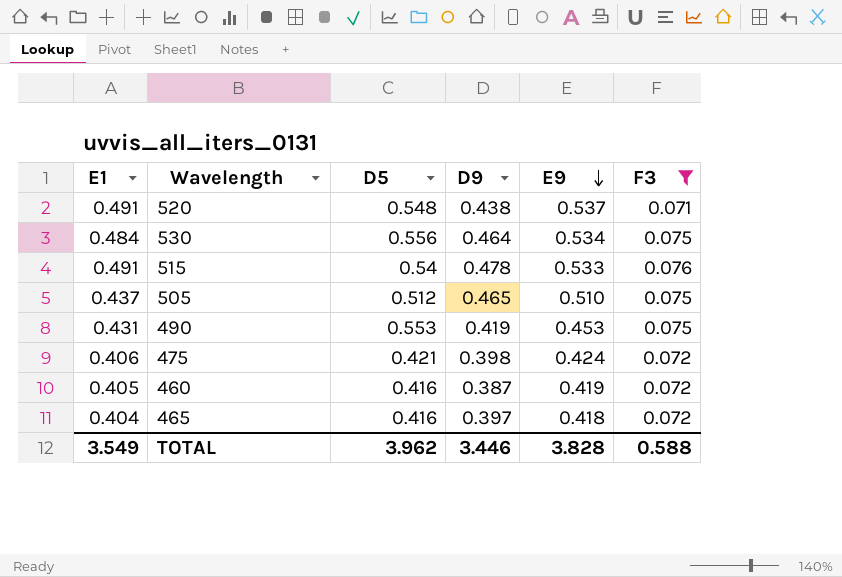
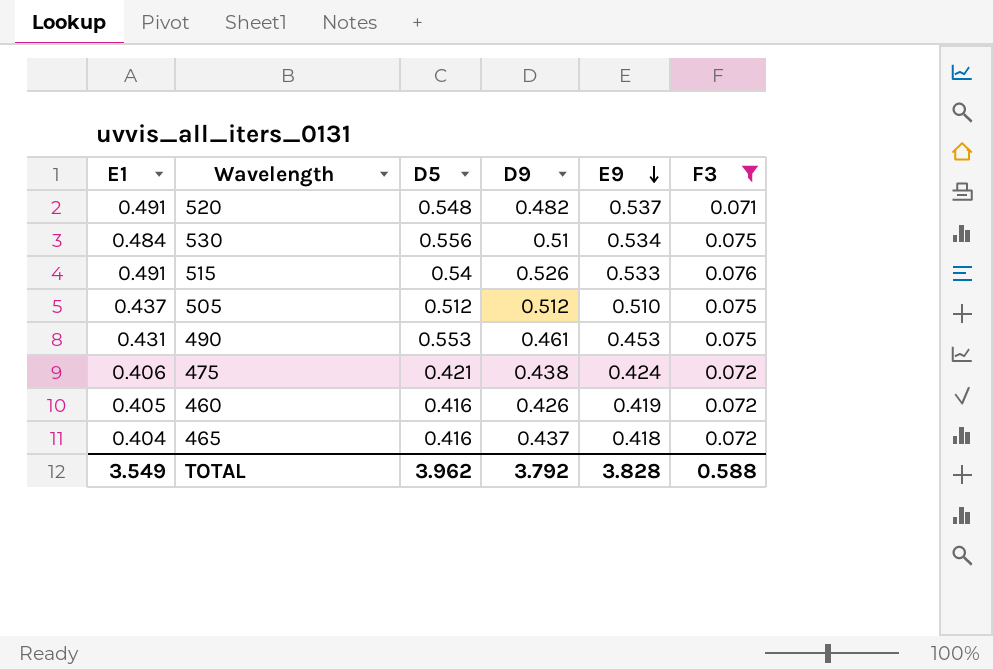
520 | D9: 0.438 -> 0.482
530 | D9: 0.464 -> 0.51
515 | D9: 0.478 -> 0.526
505 | D9: 0.465 -> 0.512
490 | D9: 0.419 -> 0.461
475 | D9: 0.398 -> 0.438
460 | D9: 0.387 -> 0.426
465 | D9: 0.397 -> 0.437
TOTAL | D9: 3.446 -> 3.792

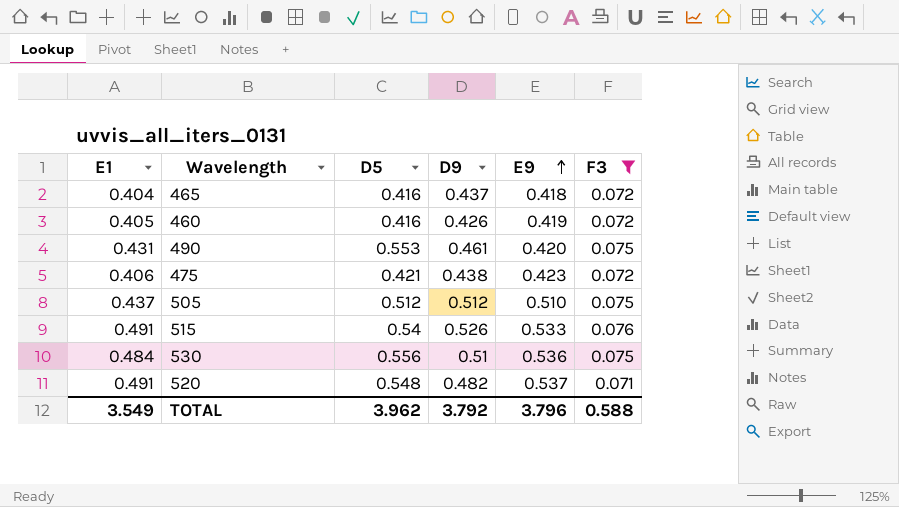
row order: E9 descending -> E9 ascending
490 | E9: 0.453 -> 0.420
475 | E9: 0.424 -> 0.423
530 | E9: 0.534 -> 0.536
TOTAL | E9: 3.828 -> 3.796

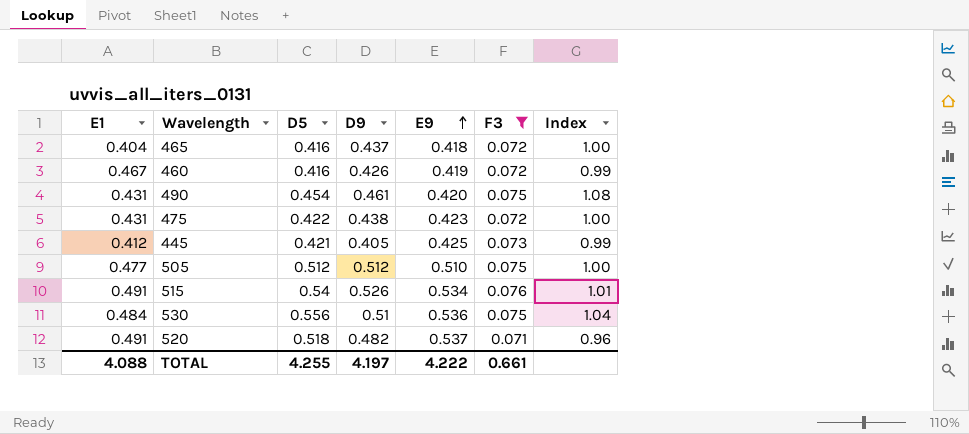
column Index | formula: none -> [D5] / [E9]
460 | E1: 0.405 -> 0.467
490 | D5: 0.553 -> 0.454
475 | E1: 0.406 -> 0.431
475 | D5: 0.421 -> 0.422
row 445: none -> 0.412 | 0.421 | 0.405 | 0.425 | 0.073 | 0.99
505 | E1: 0.437 -> 0.477
515 | E9: 0.533 -> 0.534
520 | D5: 0.548 -> 0.518
TOTAL | E1: 3.549 -> 4.088
TOTAL | D5: 3.962 -> 4.255
TOTAL | D9: 3.792 -> 4.197
TOTAL | E9: 3.796 -> 4.222
TOTAL | F3: 0.588 -> 0.661

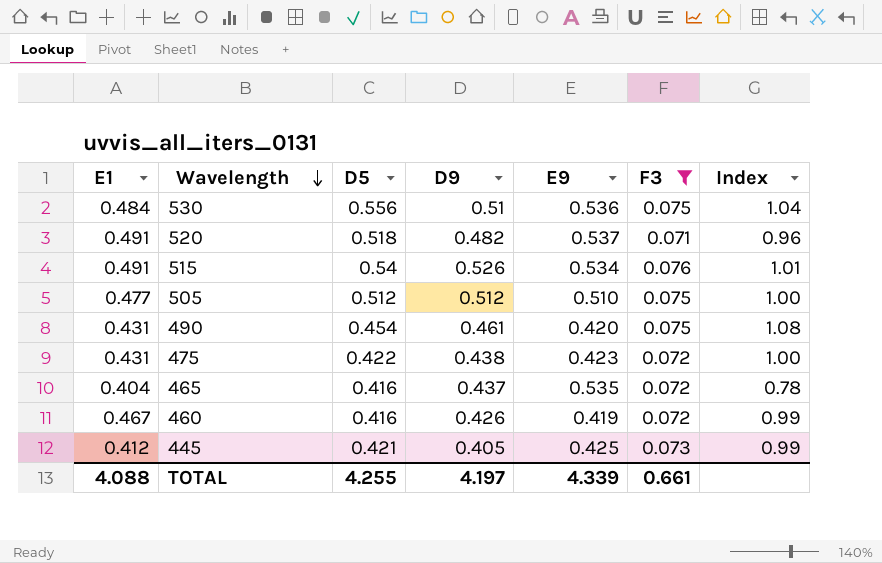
row order: E9 ascending -> Wavelength descending
465 | E9: 0.418 -> 0.535
465 | Index: 1.00 -> 0.78
TOTAL | E9: 4.222 -> 4.339

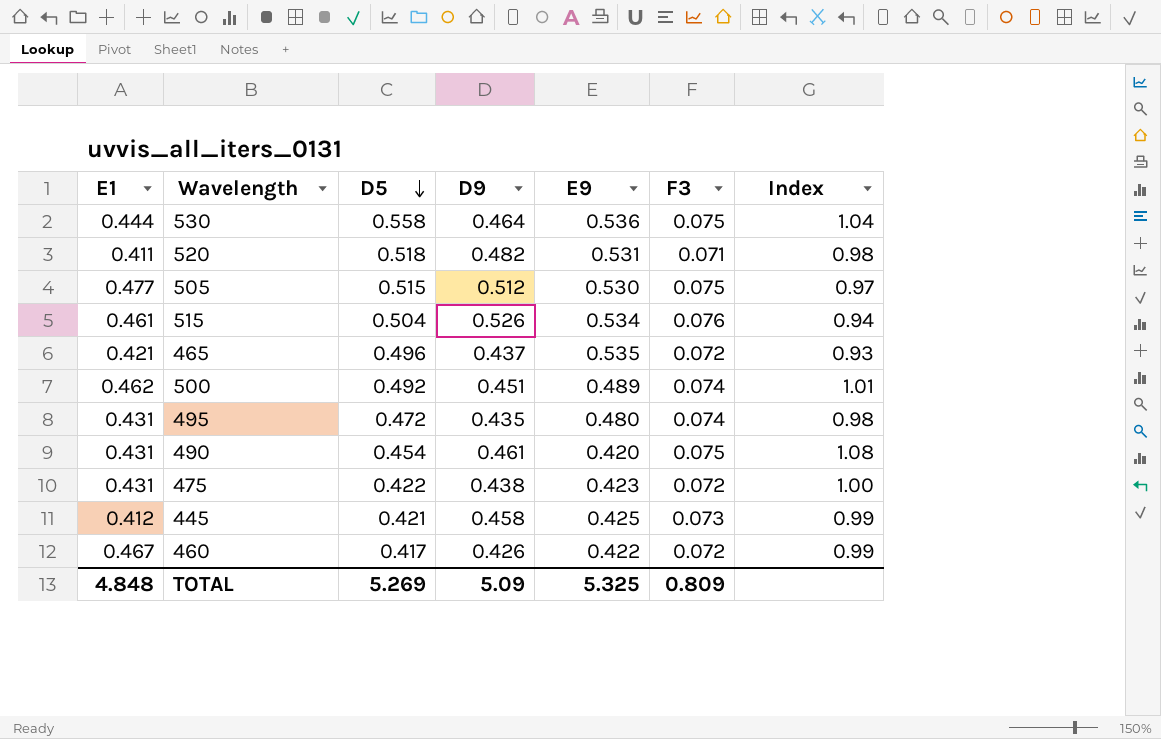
filter: F3 != 0.074 -> none
row order: Wavelength descending -> D5 descending
530 | E1: 0.484 -> 0.444
530 | D5: 0.556 -> 0.558
530 | D9: 0.51 -> 0.464
520 | E1: 0.491 -> 0.411
520 | E9: 0.537 -> 0.531
520 | Index: 0.96 -> 0.98
505 | D5: 0.512 -> 0.515
505 | E9: 0.510 -> 0.530
505 | Index: 1.00 -> 0.97
515 | E1: 0.491 -> 0.461
515 | D5: 0.54 -> 0.504
515 | Index: 1.01 -> 0.94
465 | E1: 0.404 -> 0.421
465 | D5: 0.416 -> 0.496
465 | Index: 0.78 -> 0.93
445 | D9: 0.405 -> 0.458
460 | D5: 0.416 -> 0.417
460 | E9: 0.419 -> 0.422
TOTAL | E1: 4.088 -> 4.848
TOTAL | D5: 4.255 -> 5.269
TOTAL | D9: 4.197 -> 5.09
TOTAL | E9: 4.339 -> 5.325
TOTAL | F3: 0.661 -> 0.809

